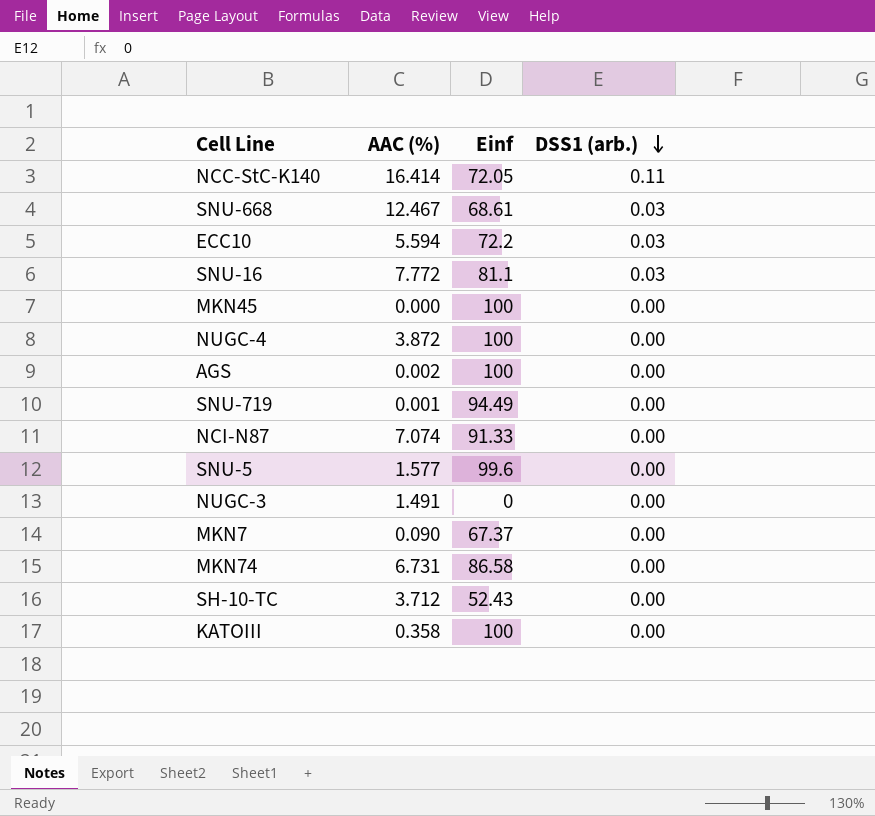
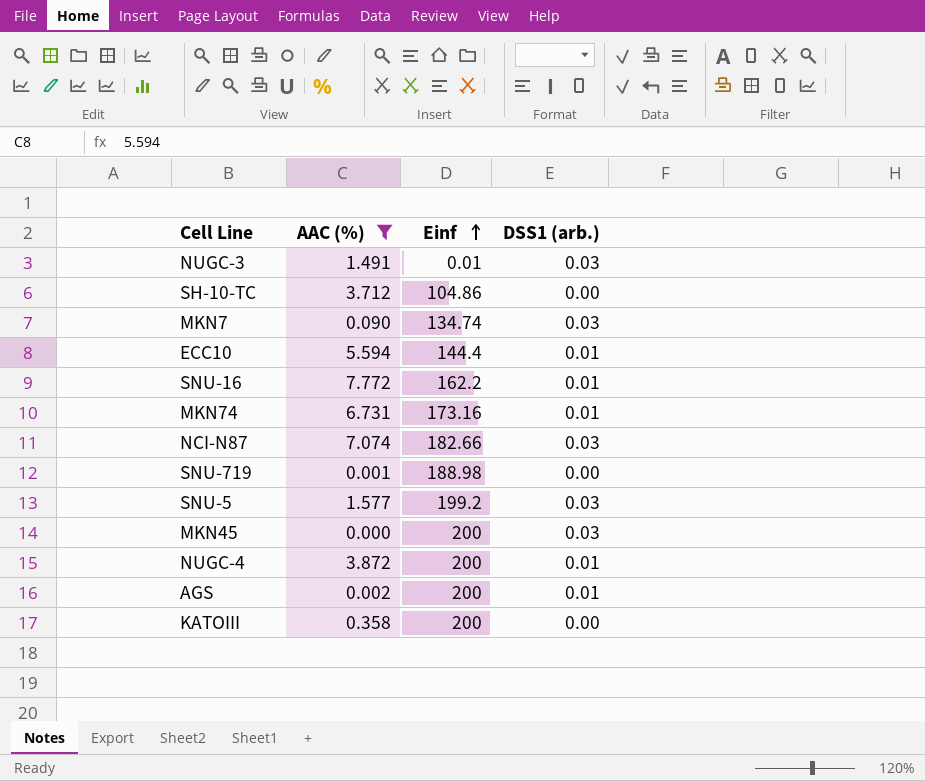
filter: none -> AAC (%) <= 7.772
row order: DSS1 (arb.) descending -> Einf ascending
NUGC-3 | Einf: 0 -> 0.01
NUGC-3 | DSS1 (arb.): 0.00 -> 0.03
SH-10-TC | Einf: 52.43 -> 104.86
MKN7 | Einf: 67.37 -> 134.74
MKN7 | DSS1 (arb.): 0.00 -> 0.03
ECC10 | Einf: 72.2 -> 144.4
ECC10 | DSS1 (arb.): 0.03 -> 0.01
SNU-16 | Einf: 81.1 -> 162.2
SNU-16 | DSS1 (arb.): 0.03 -> 0.01
MKN74 | Einf: 86.58 -> 173.16
MKN74 | DSS1 (arb.): 0.00 -> 0.01
NCI-N87 | Einf: 91.33 -> 182.66
NCI-N87 | DSS1 (arb.): 0.00 -> 0.03
SNU-719 | Einf: 94.49 -> 188.98
SNU-5 | Einf: 99.6 -> 199.2
SNU-5 | DSS1 (arb.): 0.00 -> 0.03
MKN45 | Einf: 100 -> 200
MKN45 | DSS1 (arb.): 0.00 -> 0.03
NUGC-4 | Einf: 100 -> 200
NUGC-4 | DSS1 (arb.): 0.00 -> 0.01
AGS | Einf: 100 -> 200
AGS | DSS1 (arb.): 0.00 -> 0.01
KATOIII | Einf: 100 -> 200

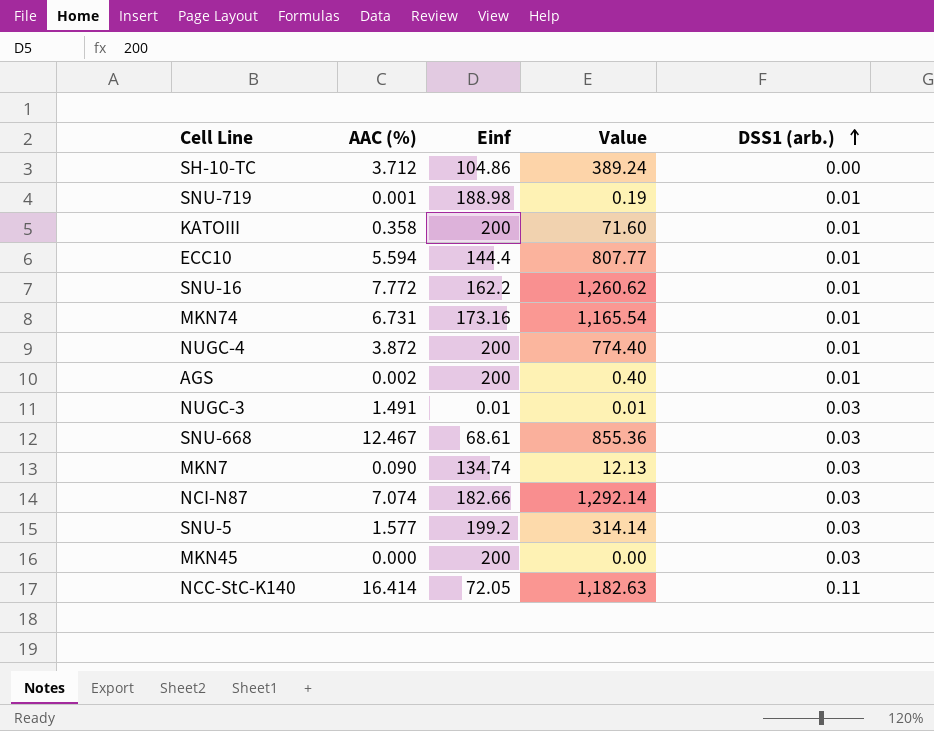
filter: AAC (%) <= 7.772 -> none
row order: Einf ascending -> DSS1 (arb.) ascending
column Value | formula: none -> [AAC (%)] * [Einf]
SNU-719 | DSS1 (arb.): 0.00 -> 0.01
KATOIII | DSS1 (arb.): 0.00 -> 0.01

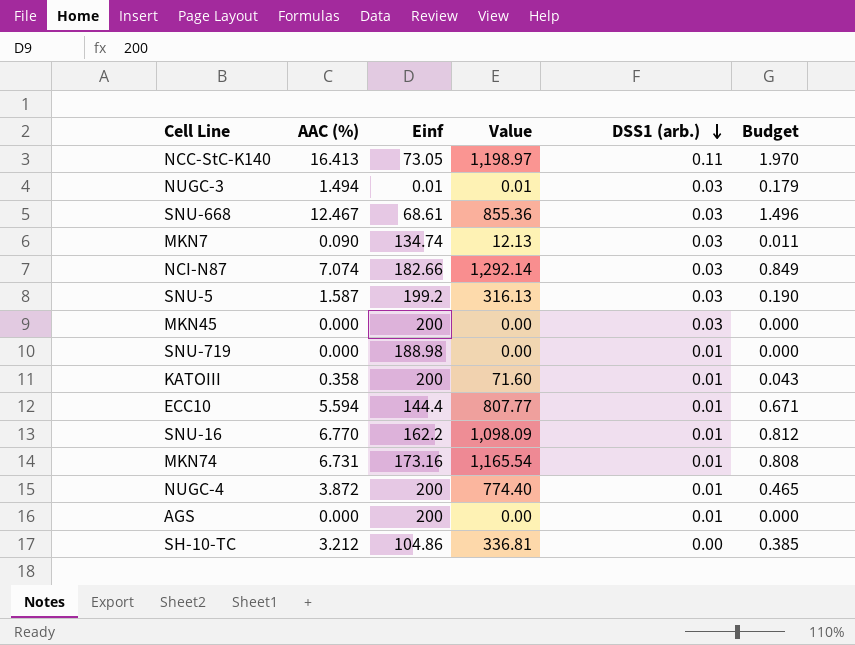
row order: DSS1 (arb.) ascending -> DSS1 (arb.) descending
column Budget | formula: none -> [AAC (%)] * 0.12
NCC-StC-K140 | AAC (%): 16.414 -> 16.413
NCC-StC-K140 | Einf: 72.05 -> 73.05
NCC-StC-K140 | Value: 1,182.63 -> 1,198.97
NUGC-3 | AAC (%): 1.491 -> 1.494
SNU-5 | AAC (%): 1.577 -> 1.587
SNU-5 | Value: 314.14 -> 316.13
SNU-719 | AAC (%): 0.001 -> 0.000
SNU-719 | Value: 0.19 -> 0.00
SNU-16 | AAC (%): 7.772 -> 6.770
SNU-16 | Value: 1,260.62 -> 1,098.09
AGS | AAC (%): 0.002 -> 0.000
AGS | Value: 0.40 -> 0.00
SH-10-TC | AAC (%): 3.712 -> 3.212
SH-10-TC | Value: 389.24 -> 336.81

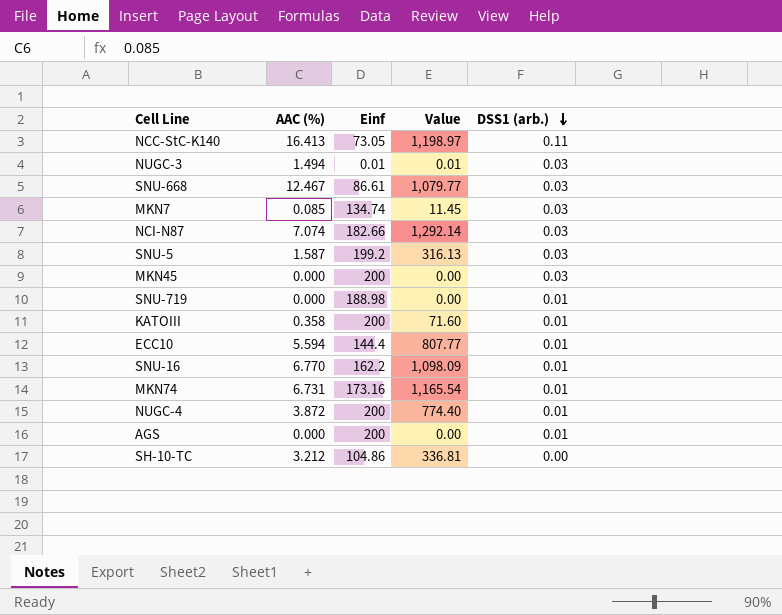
column Budget | formula: [AAC (%)] * 0.12 -> none
SNU-668 | Einf: 68.61 -> 86.61
SNU-668 | Value: 855.36 -> 1,079.77
MKN7 | AAC (%): 0.090 -> 0.085
MKN7 | Value: 12.13 -> 11.45

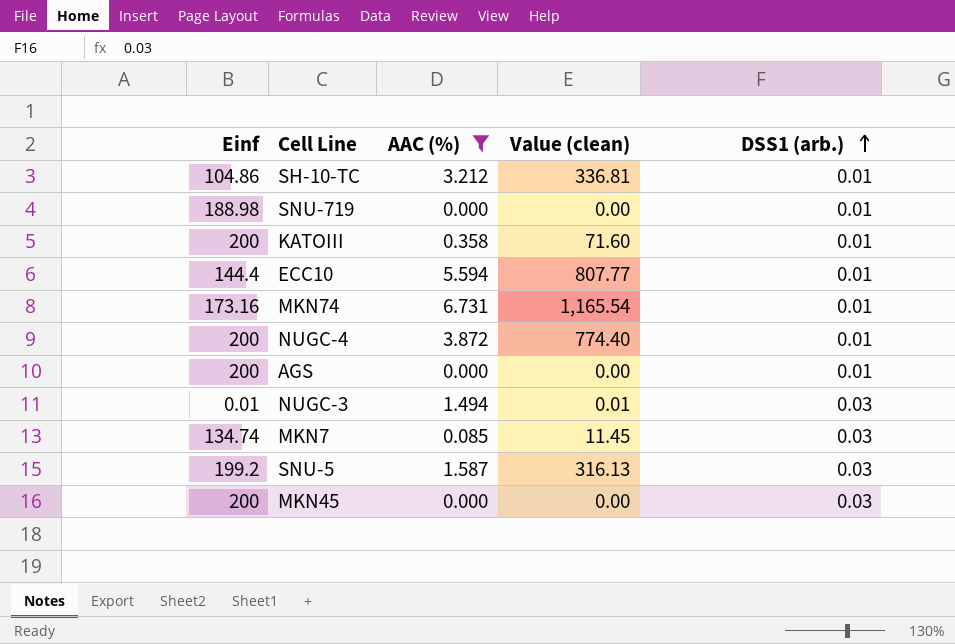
filter: none -> AAC (%) <= 6.731
row order: DSS1 (arb.) descending -> DSS1 (arb.) ascending
column Einf | position: 3 -> 1
column name: Value -> Value (clean)
SH-10-TC | DSS1 (arb.): 0.00 -> 0.01

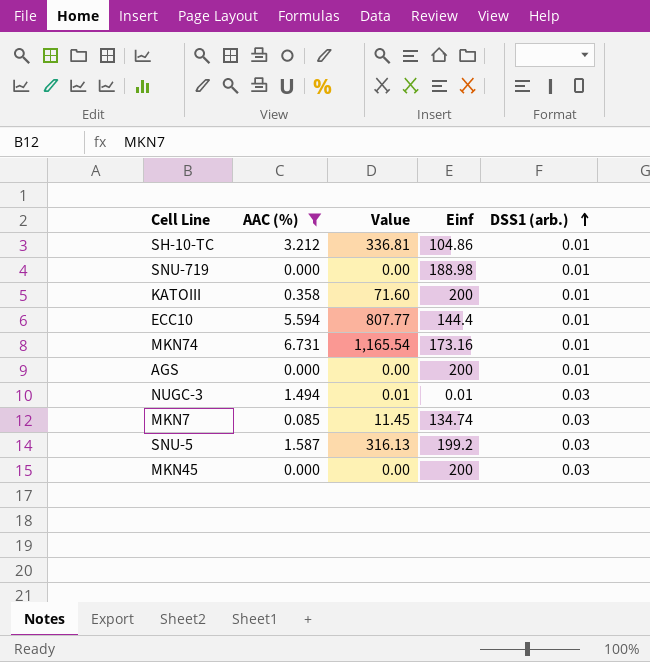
column name: Value (clean) -> Value
column Einf | position: 1 -> 4
row NUGC-4: 200 | 3.872 | 774.40 | 0.01 -> none

